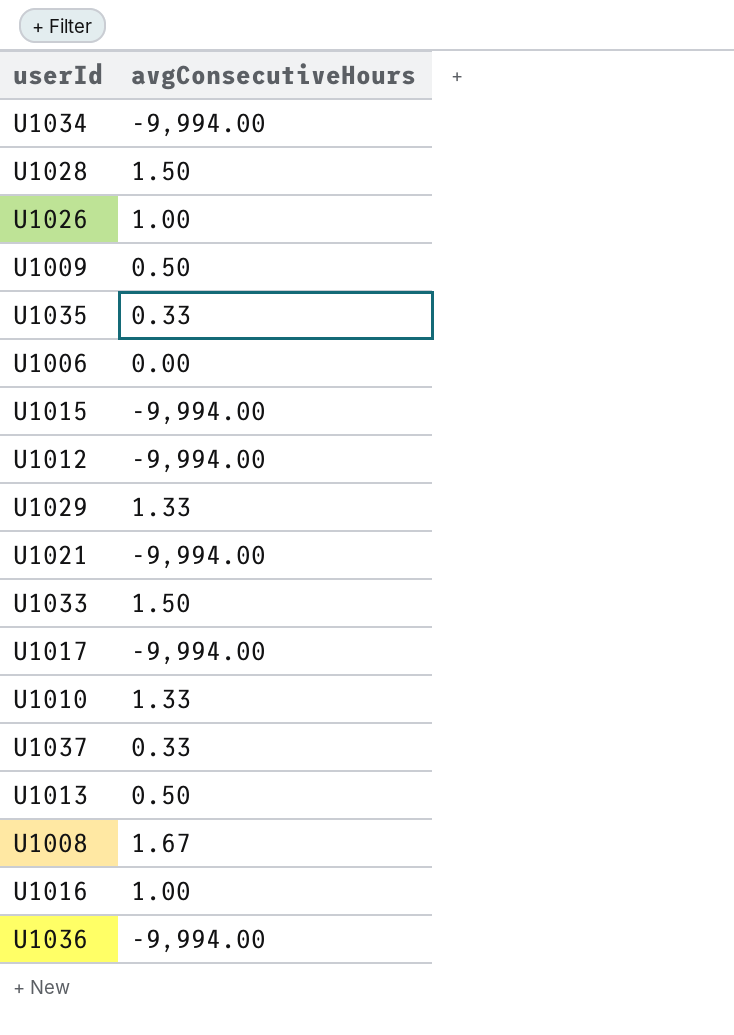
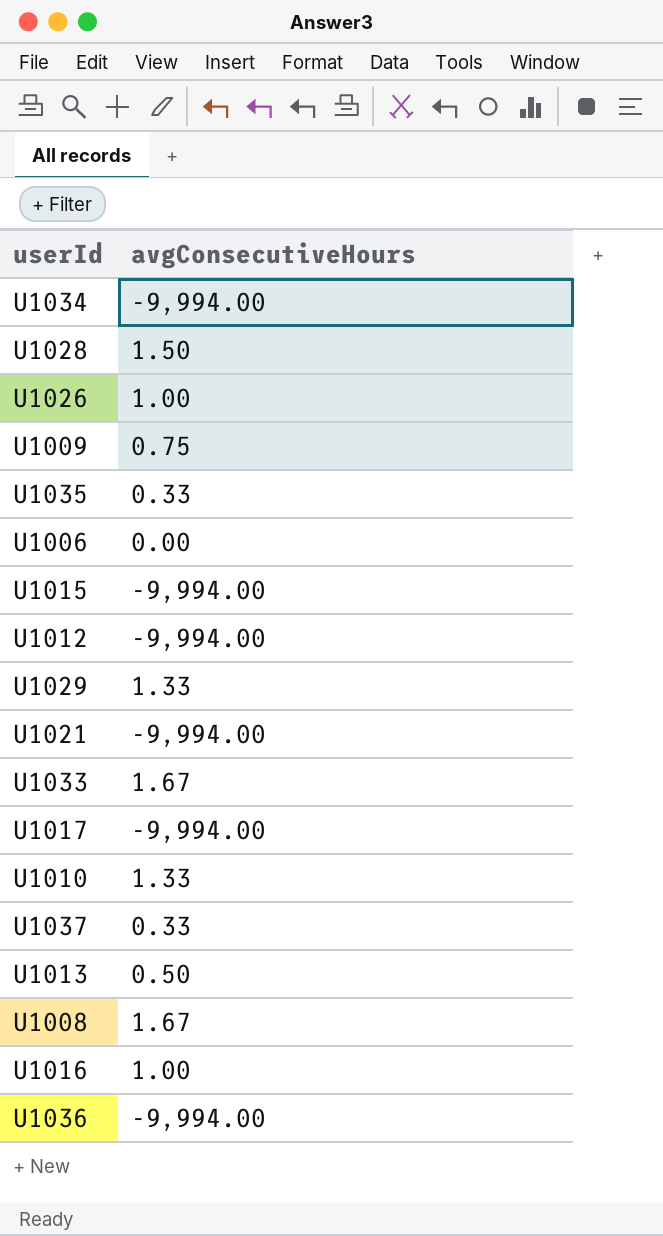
U1009 | avgConsecutiveHours: 0.50 -> 0.75
U1033 | avgConsecutiveHours: 1.50 -> 1.67

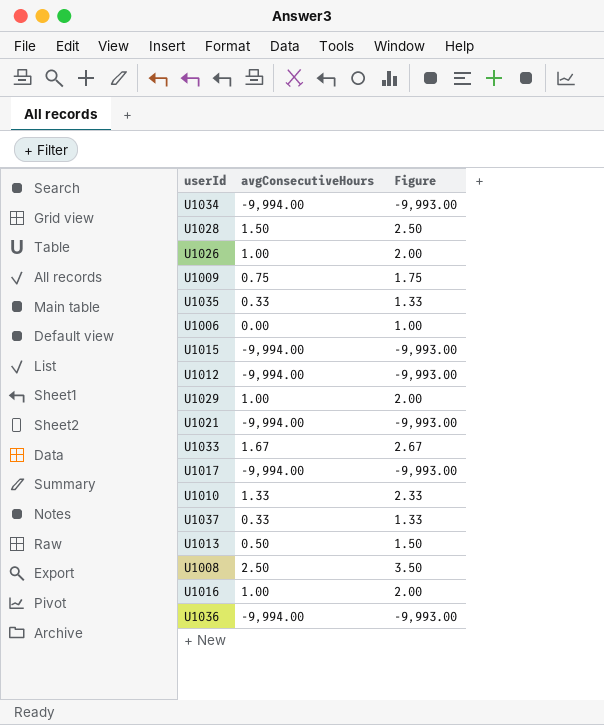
column Figure | formula: none -> [avgConsecutiveHours] + 1
U1029 | avgConsecutiveHours: 1.33 -> 1.00
U1008 | avgConsecutiveHours: 1.67 -> 2.50

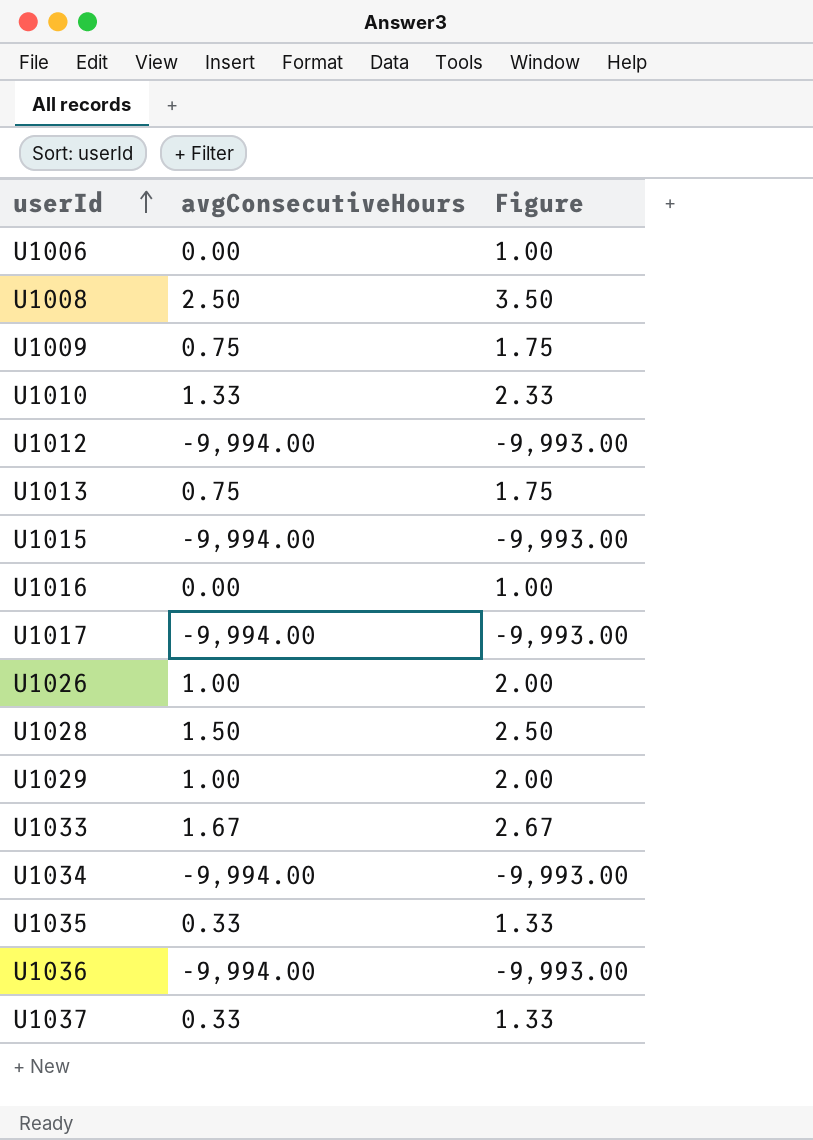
row order: none -> userId ascending
row U1021: -9,994.00 | -9,993.00 -> none
U1013 | avgConsecutiveHours: 0.50 -> 0.75
U1013 | Figure: 1.50 -> 1.75
U1016 | avgConsecutiveHours: 1.00 -> 0.00
U1016 | Figure: 2.00 -> 1.00

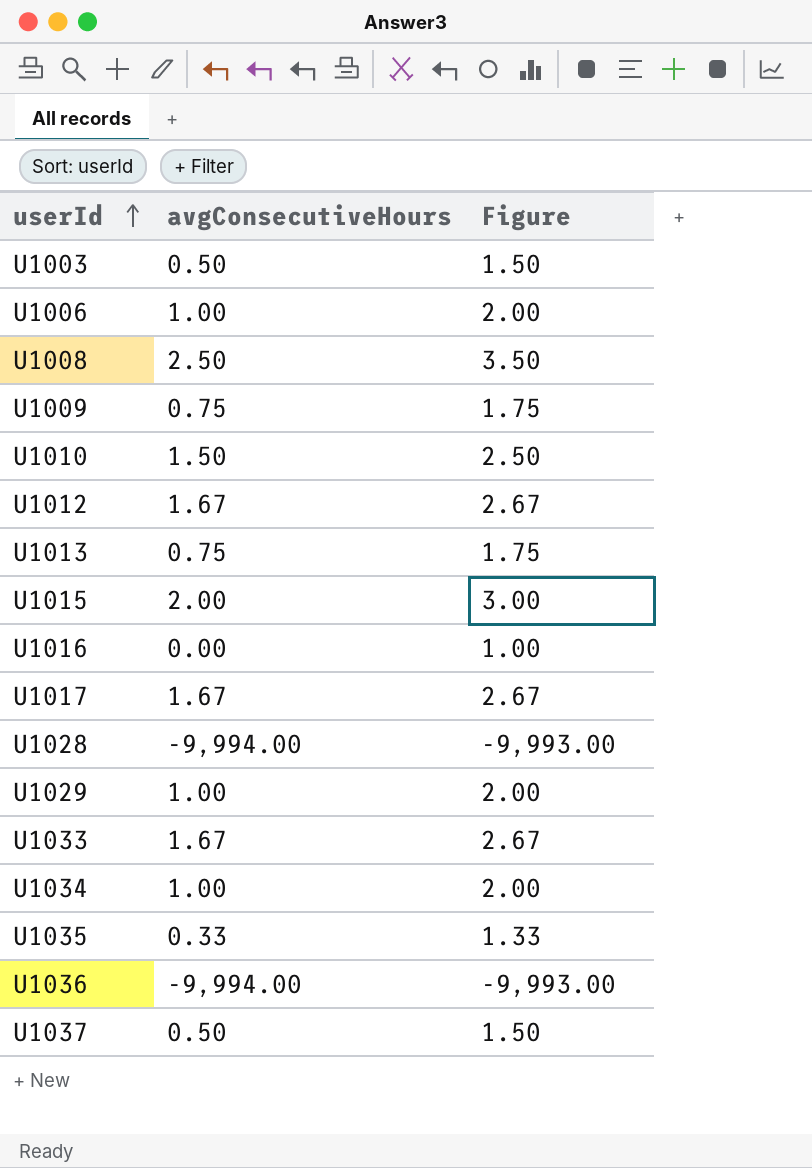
row U1026: 1.00 | 2.00 -> none
row U1003: none -> 0.50 | 1.50
U1006 | avgConsecutiveHours: 0.00 -> 1.00
U1006 | Figure: 1.00 -> 2.00
U1010 | avgConsecutiveHours: 1.33 -> 1.50
U1010 | Figure: 2.33 -> 2.50
U1012 | avgConsecutiveHours: -9,994.00 -> 1.67
U1012 | Figure: -9,993.00 -> 2.67
U1015 | avgConsecutiveHours: -9,994.00 -> 2.00
U1015 | Figure: -9,993.00 -> 3.00
U1017 | avgConsecutiveHours: -9,994.00 -> 1.67
U1017 | Figure: -9,993.00 -> 2.67
U1028 | avgConsecutiveHours: 1.50 -> -9,994.00
U1028 | Figure: 2.50 -> -9,993.00
U1034 | avgConsecutiveHours: -9,994.00 -> 1.00
U1034 | Figure: -9,993.00 -> 2.00
U1037 | avgConsecutiveHours: 0.33 -> 0.50
U1037 | Figure: 1.33 -> 1.50

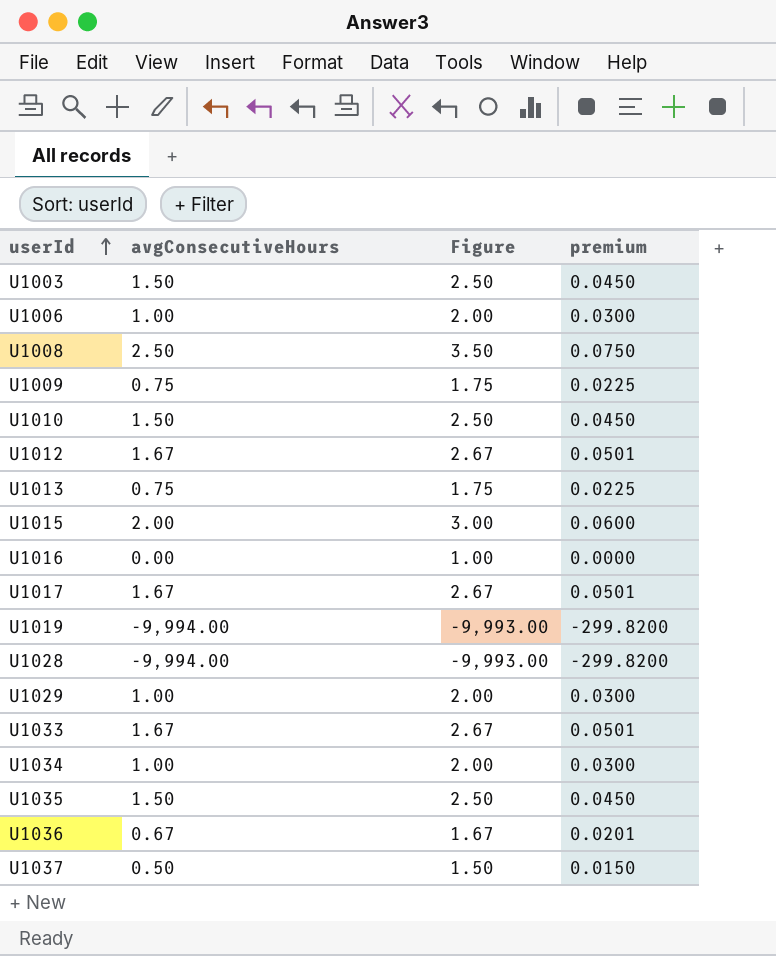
column premium | formula: none -> [avgConsecutiveHours] * 0.03
U1003 | avgConsecutiveHours: 0.50 -> 1.50
U1003 | Figure: 1.50 -> 2.50
row U1019: none -> -9,994.00 | -9,993.00 | -299.8200
U1035 | avgConsecutiveHours: 0.33 -> 1.50
U1035 | Figure: 1.33 -> 2.50
U1036 | avgConsecutiveHours: -9,994.00 -> 0.67
U1036 | Figure: -9,993.00 -> 1.67

